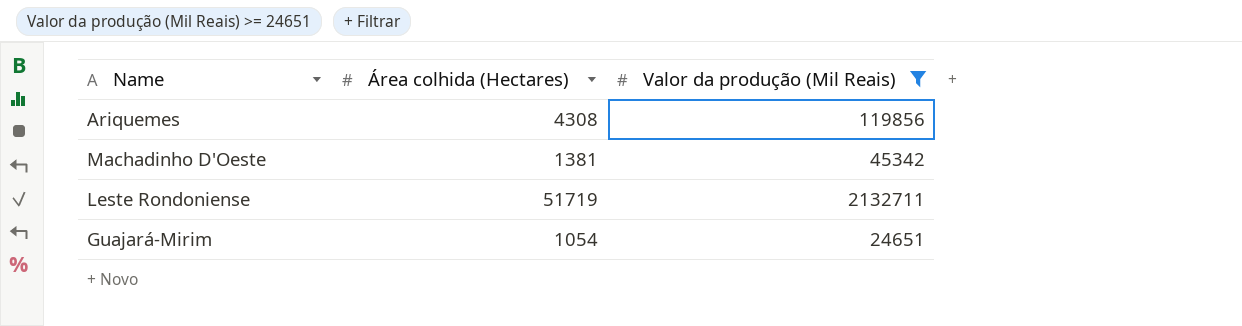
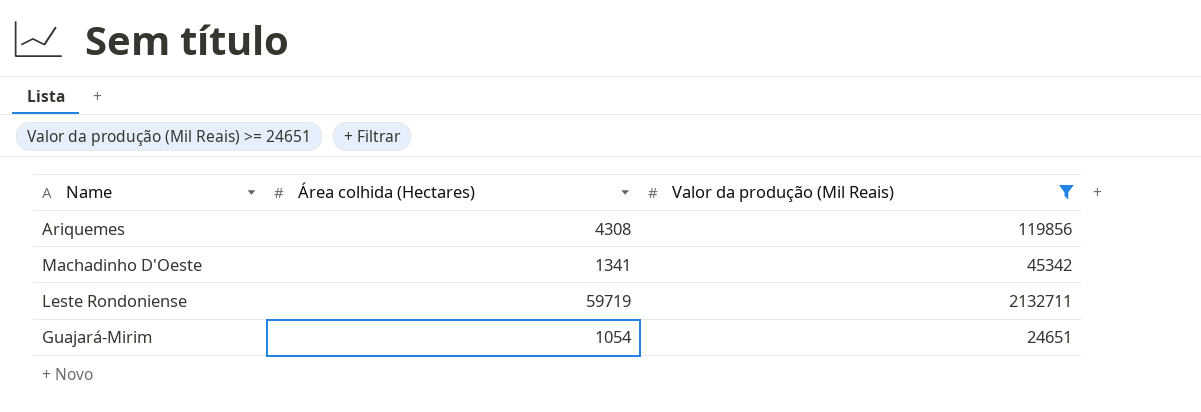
Machadinho D'Oeste | Área colhida (Hectares): 1381 -> 1341
Leste Rondoniense | Área colhida (Hectares): 51719 -> 59719

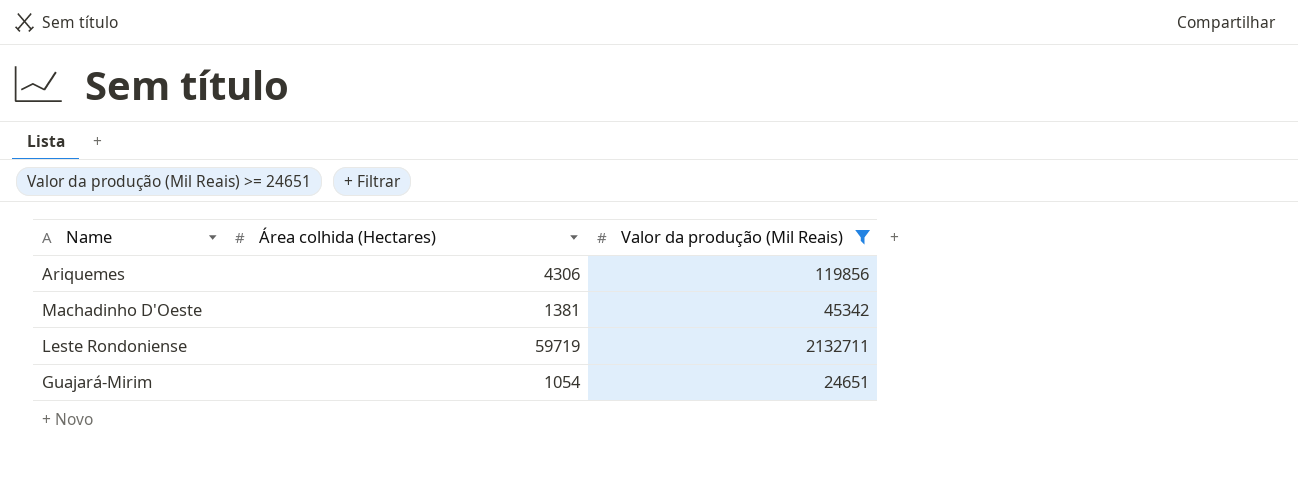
Ariquemes | Área colhida (Hectares): 4308 -> 4306
Machadinho D'Oeste | Área colhida (Hectares): 1341 -> 1381

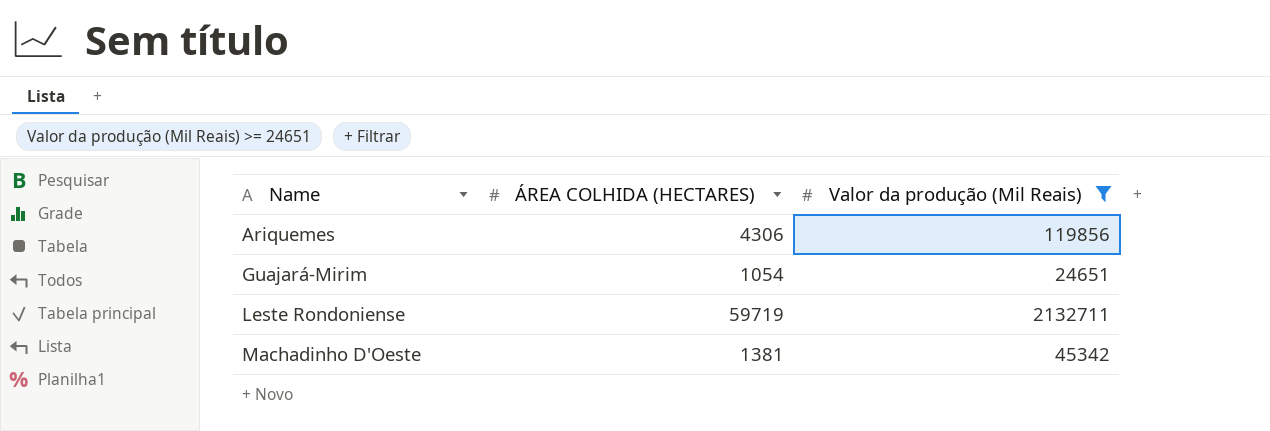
row order: none -> Name ascending
column name: Área colhida (Hectares) -> ÁREA COLHIDA (HECTARES)

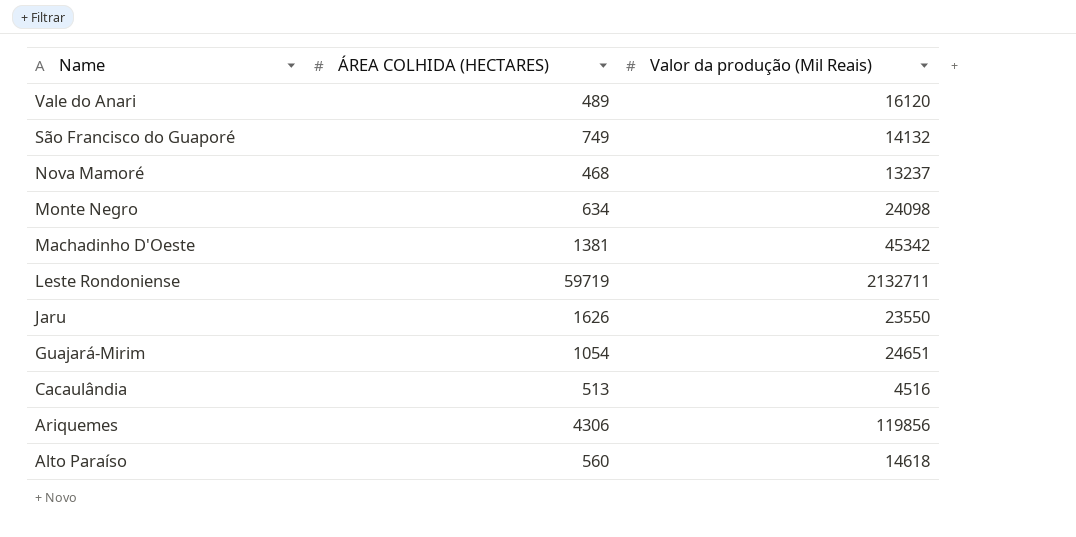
filter: Valor da produção (Mil Reais) >= 24651 -> none
row order: Name ascending -> Name descending

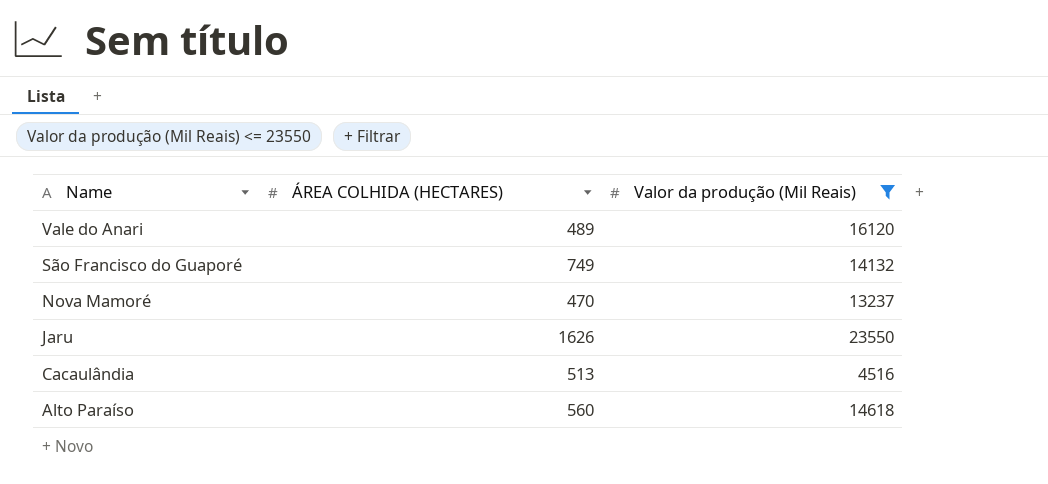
filter: none -> Valor da produção (Mil Reais) <= 23550
Nova Mamoré | ÁREA COLHIDA (HECTARES): 468 -> 470

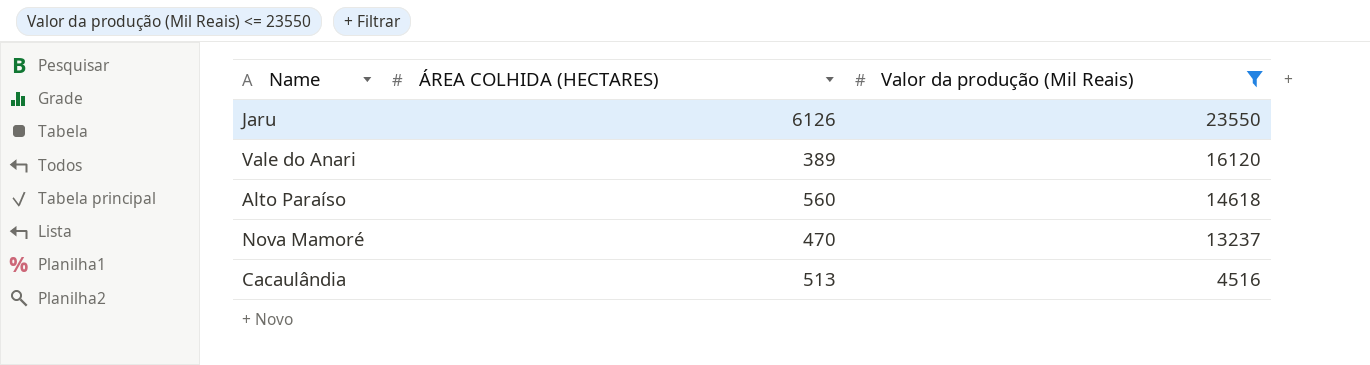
row order: Name descending -> Valor da produção (Mil Reais) descending
row São Francisco do Guaporé: 749 | 14132 -> none
Jaru | ÁREA COLHIDA (HECTARES): 1626 -> 6126
Vale do Anari | ÁREA COLHIDA (HECTARES): 489 -> 389

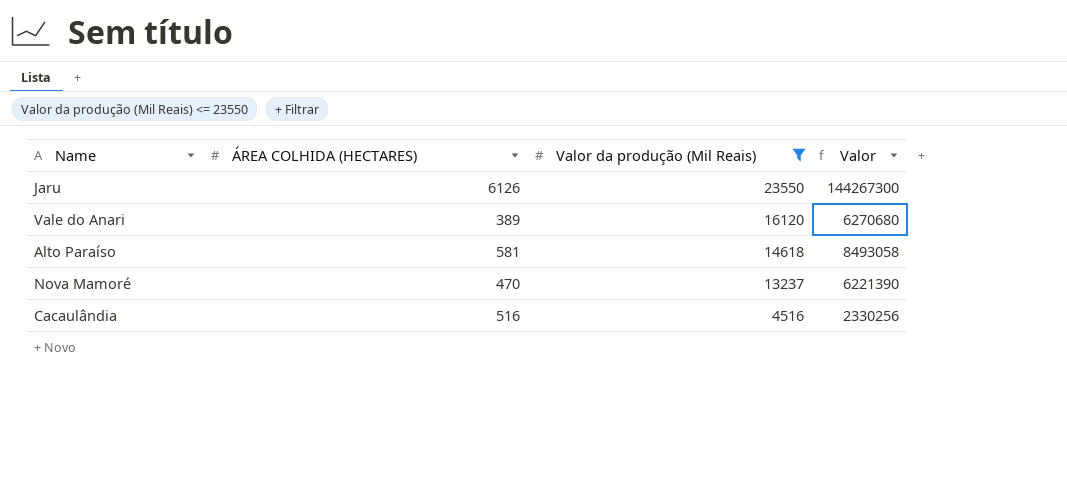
column Valor | formula: none -> [ÁREA COLHIDA (HECTARES)] * [Valor da produção (Mil Reais)]
Alto Paraíso | ÁREA COLHIDA (HECTARES): 560 -> 581
Cacaulândia | ÁREA COLHIDA (HECTARES): 513 -> 516

